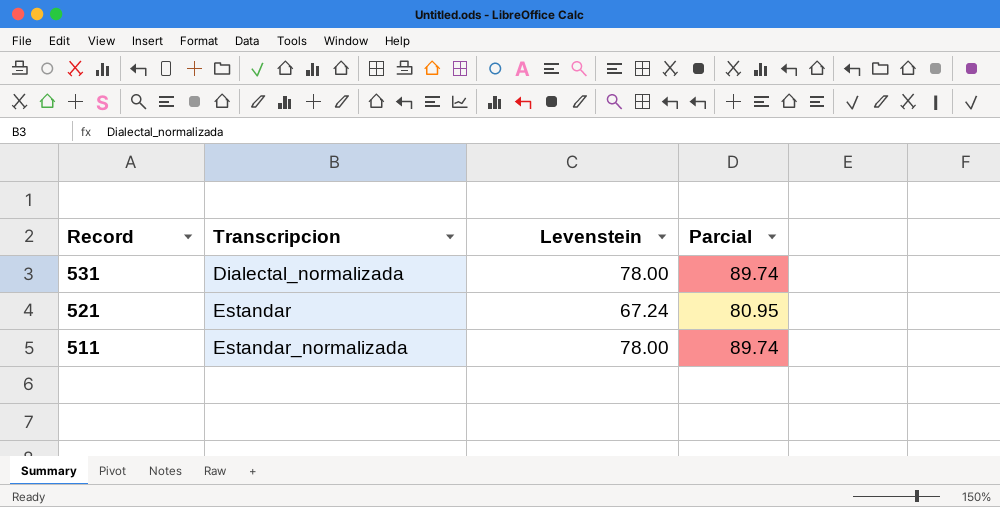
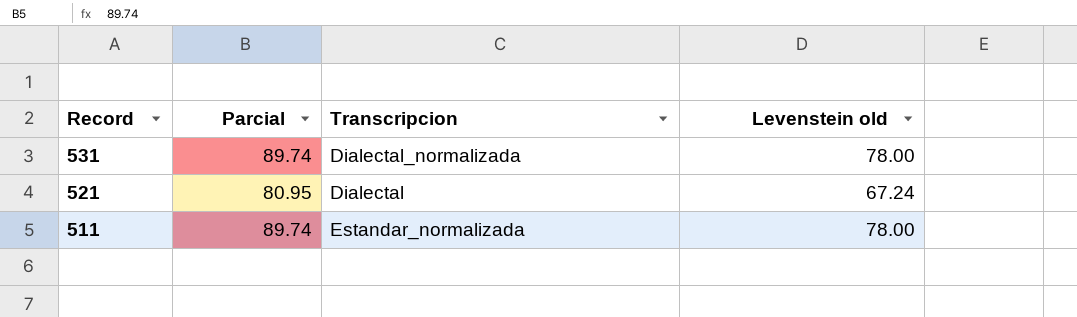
column Parcial | position: 4 -> 2
column name: Levenstein -> Levenstein old
521 | Transcripcion: Estandar -> Dialectal

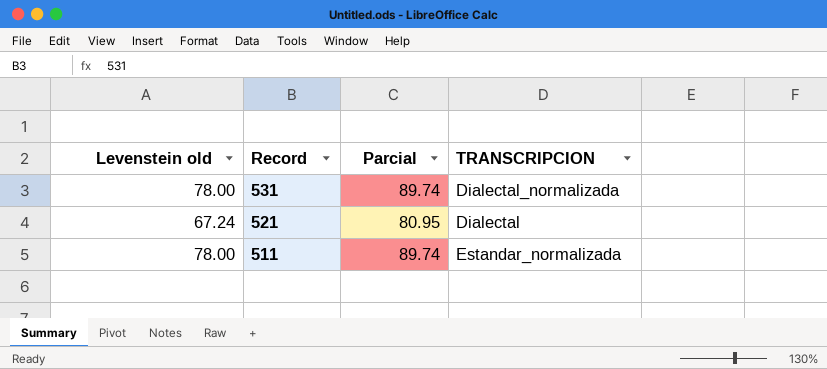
column Levenstein old | position: 4 -> 1
column name: Transcripcion -> TRANSCRIPCION

